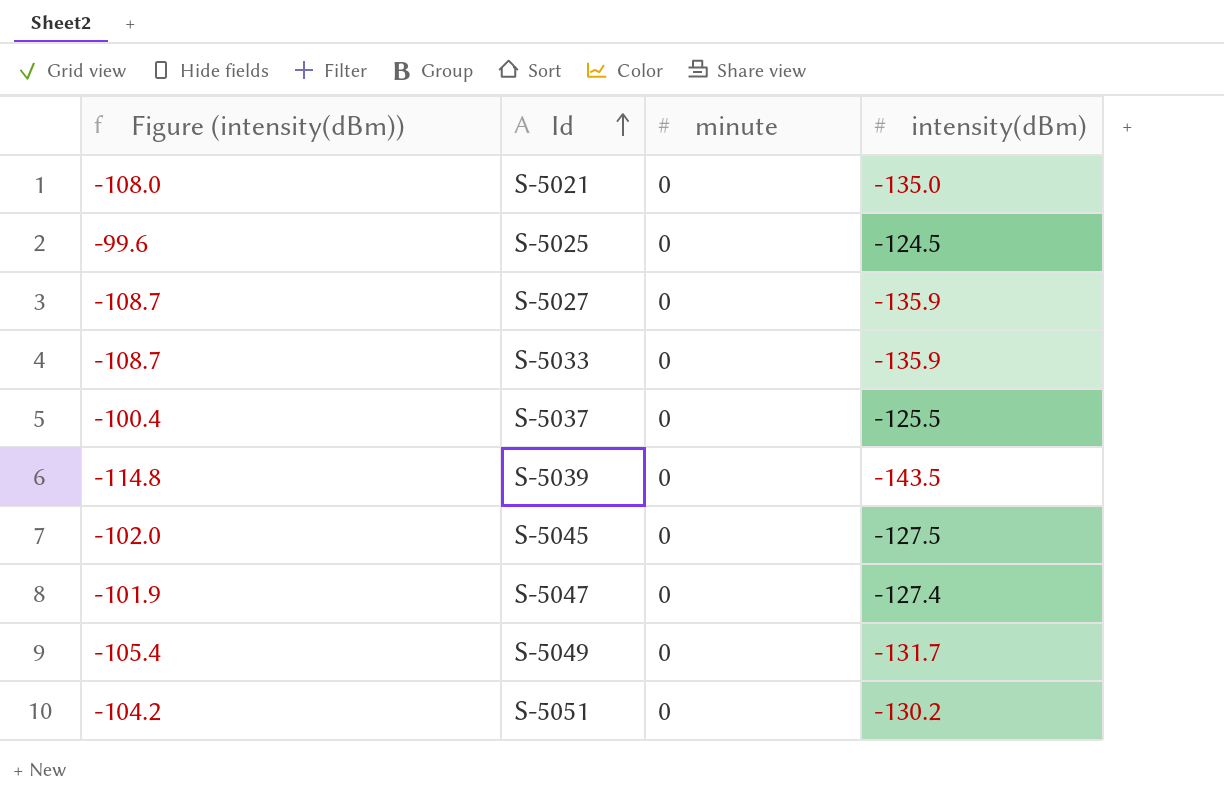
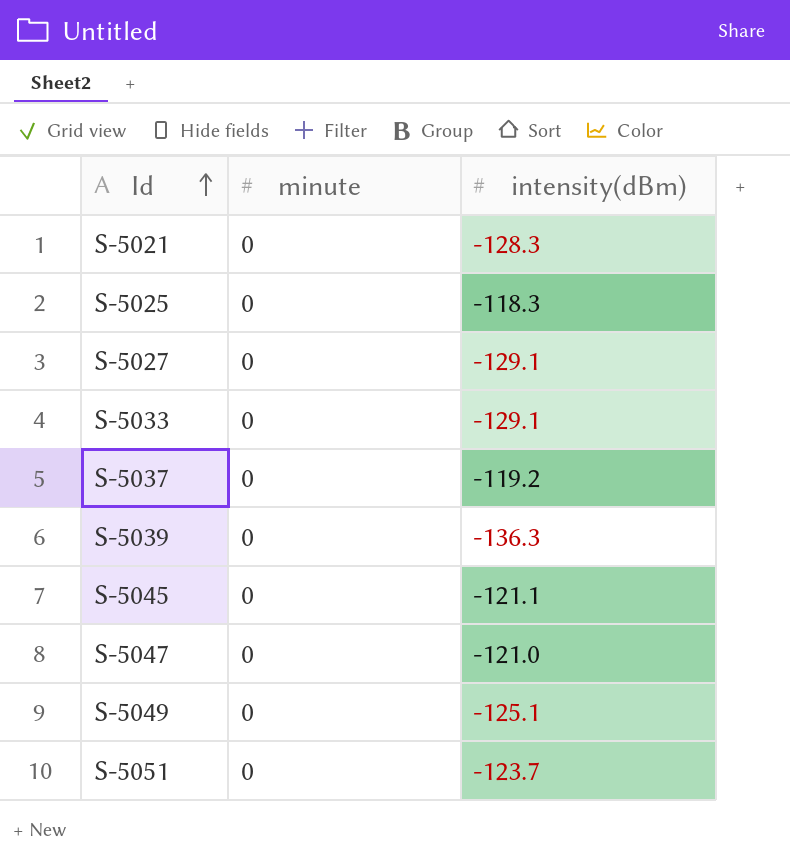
column Figure (intensity(dBm)) | formula: [intensity(dBm)] * 0.8 -> none
S-5021 | intensity(dBm): -135.0 -> -128.3
S-5025 | intensity(dBm): -124.5 -> -118.3
S-5027 | intensity(dBm): -135.9 -> -129.1
S-5033 | intensity(dBm): -135.9 -> -129.1
S-5037 | intensity(dBm): -125.5 -> -119.2
S-5039 | intensity(dBm): -143.5 -> -136.3
S-5045 | intensity(dBm): -127.5 -> -121.1
S-5047 | intensity(dBm): -127.4 -> -121.0
S-5049 | intensity(dBm): -131.7 -> -125.1
S-5051 | intensity(dBm): -130.2 -> -123.7

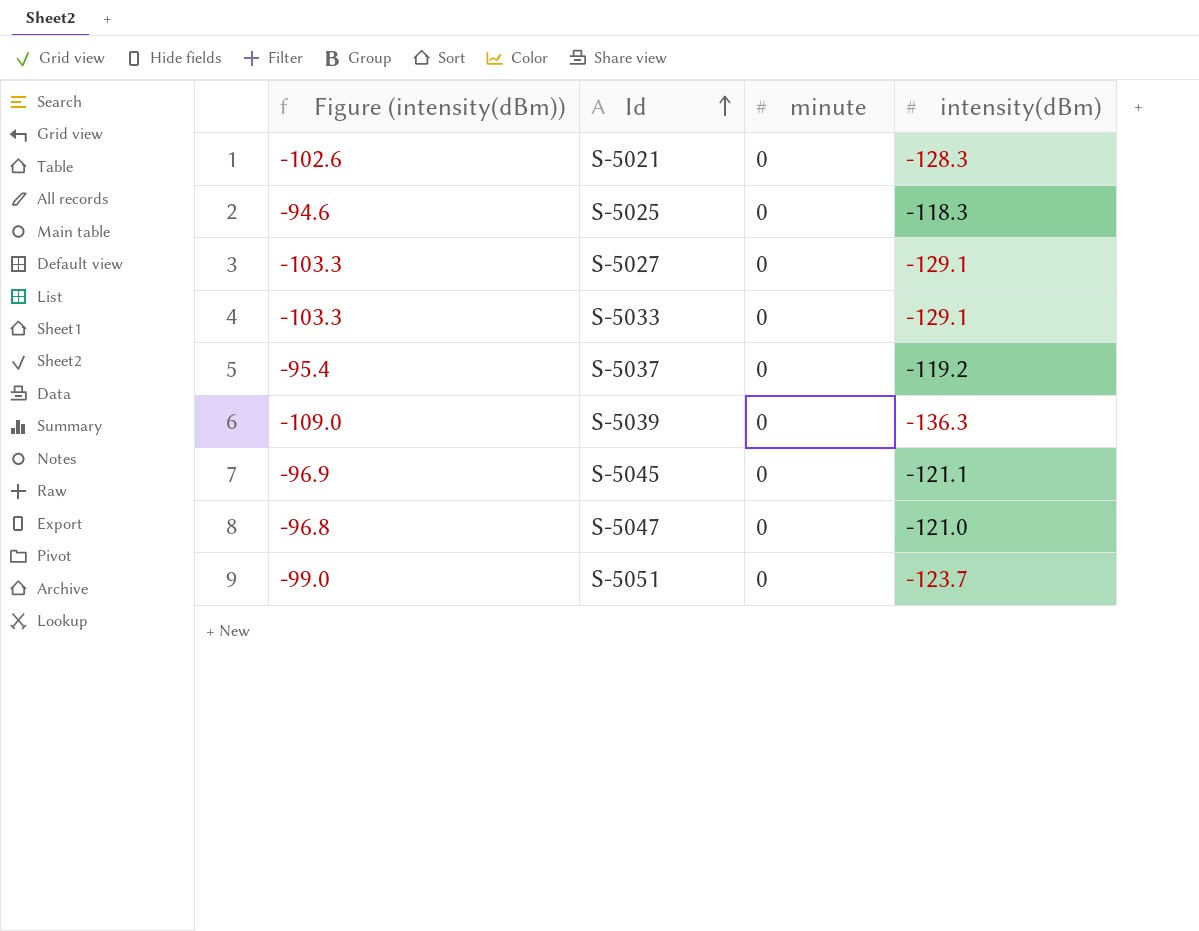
column Figure (intensity(dBm)) | formula: none -> [intensity(dBm)] * 0.8
row S-5049: 0 | -125.1 -> none

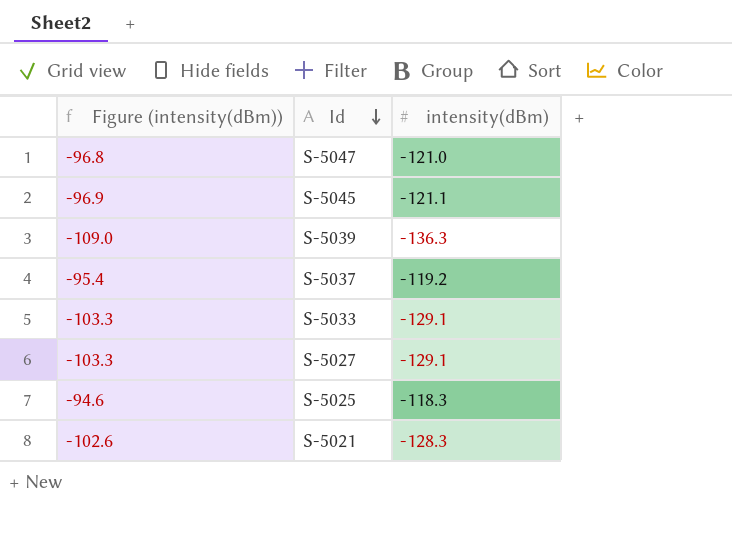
row order: Id ascending -> Id descending
column minute | position: 3 -> none
row S-5051: -99.0 | 0 | -123.7 -> none

